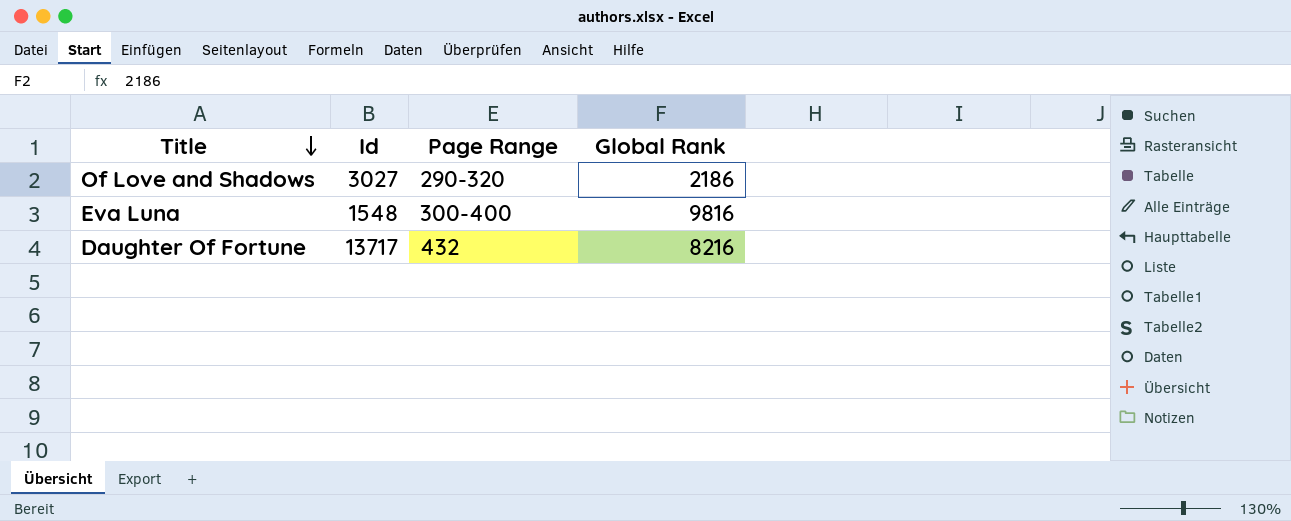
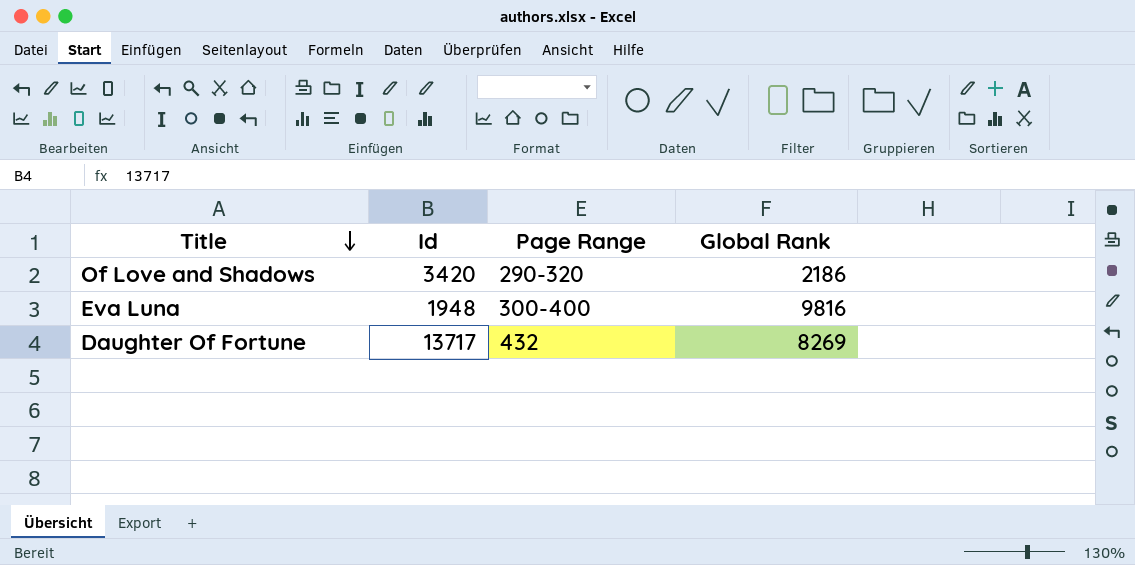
Of Love and Shadows | Id: 3027 -> 3420
Eva Luna | Id: 1548 -> 1948
Daughter Of Fortune | Global Rank: 8216 -> 8269

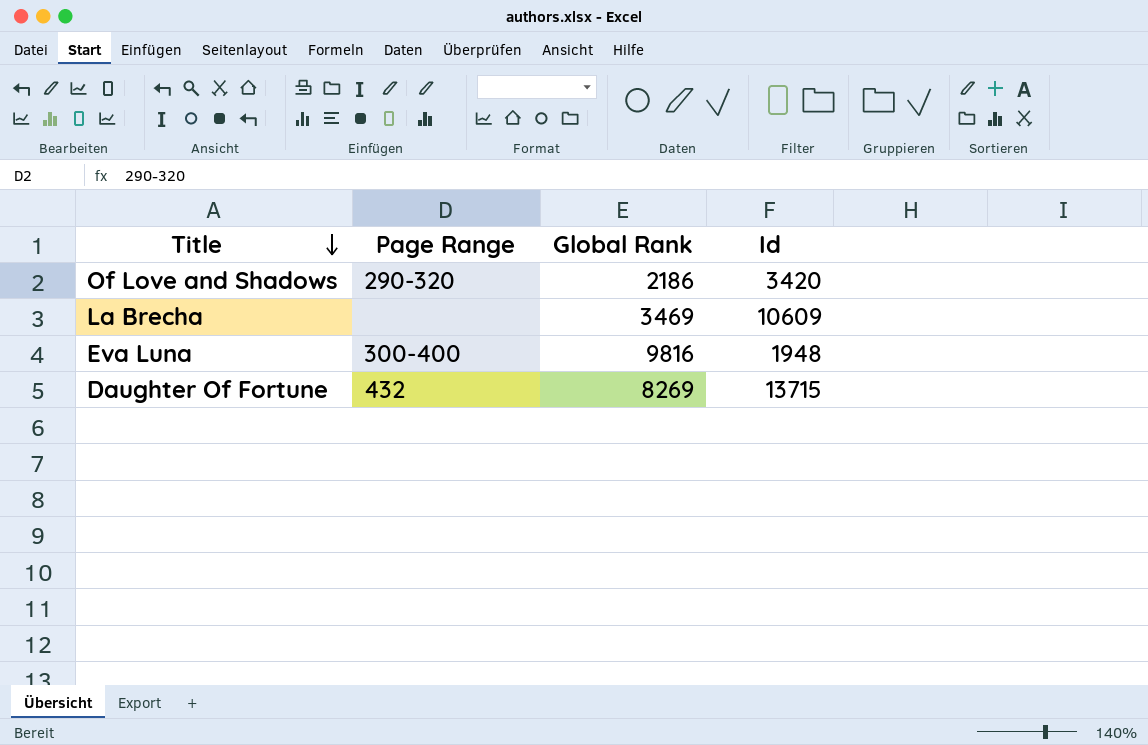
column Id | position: 2 -> 4
row La Brecha: none -> none | 3469 | 10609
Daughter Of Fortune | Id: 13717 -> 13715

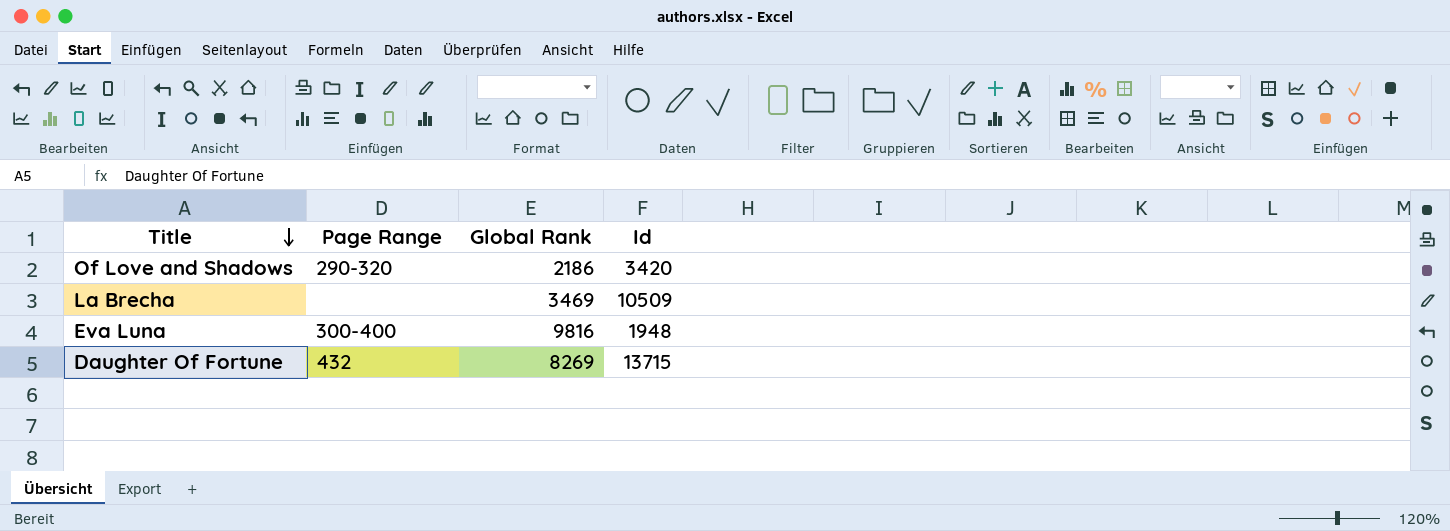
La Brecha | Id: 10609 -> 10509

